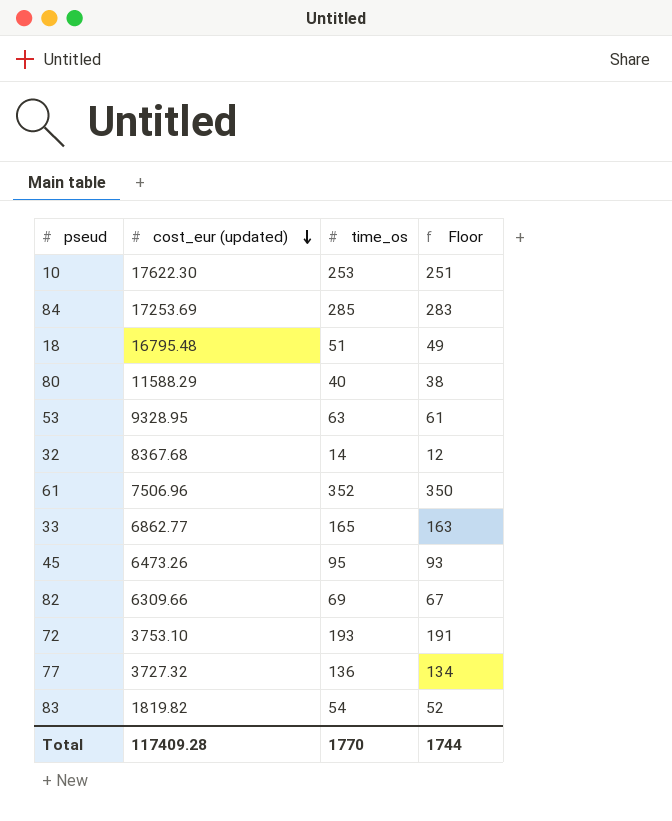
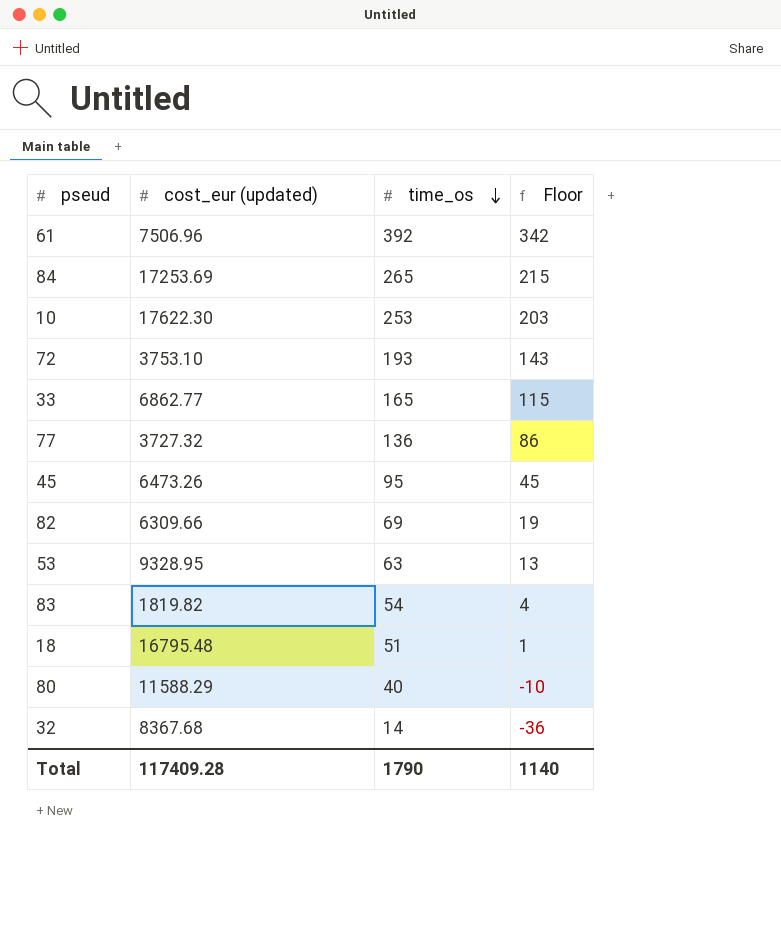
row order: cost_eur (updated) descending -> time_os descending
column Floor | formula: [time_os] - 2 -> [time_os] - 50
61 | time_os: 352 -> 392
84 | time_os: 285 -> 265
Total | time_os: 1770 -> 1790
Total | Floor: 1744 -> 1140

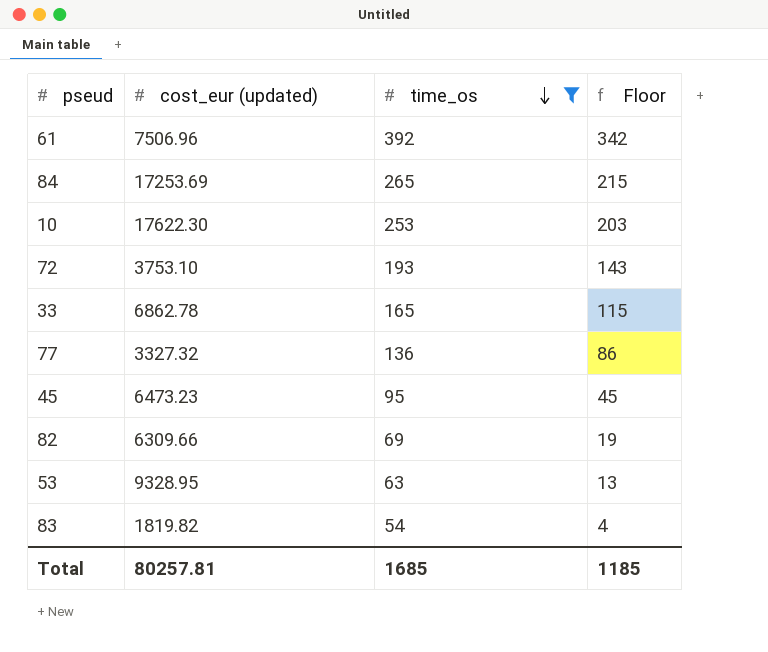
filter: none -> time_os >= 54
33 | cost_eur (updated): 6862.77 -> 6862.78
77 | cost_eur (updated): 3727.32 -> 3327.32
45 | cost_eur (updated): 6473.26 -> 6473.23
Total | cost_eur (updated): 117409.28 -> 80257.81
Total | time_os: 1790 -> 1685
Total | Floor: 1140 -> 1185

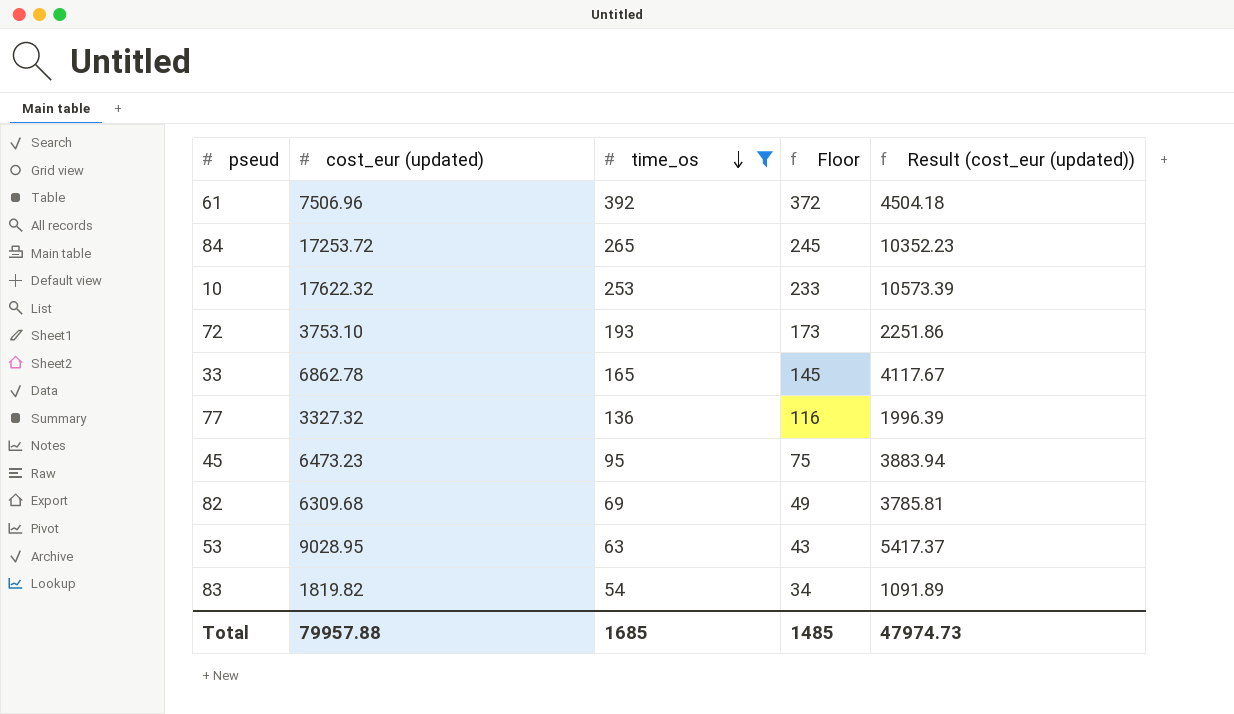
column Floor | formula: [time_os] - 50 -> [time_os] - 20
column Result (cost_eur (updated)) | formula: none -> [cost_eur (updated)] * 0.6
84 | cost_eur (updated): 17253.69 -> 17253.72
10 | cost_eur (updated): 17622.30 -> 17622.32
82 | cost_eur (updated): 6309.66 -> 6309.68
53 | cost_eur (updated): 9328.95 -> 9028.95
Total | cost_eur (updated): 80257.81 -> 79957.88
Total | Floor: 1185 -> 1485

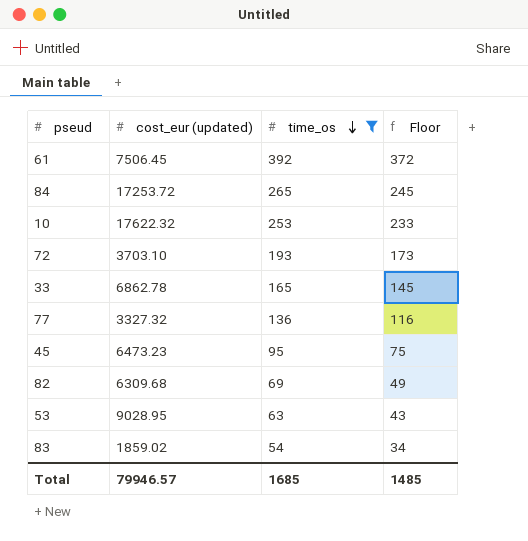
column Result (cost_eur (updated)) | formula: [cost_eur (updated)] * 0.6 -> none
61 | cost_eur (updated): 7506.96 -> 7506.45
72 | cost_eur (updated): 3753.10 -> 3703.10
83 | cost_eur (updated): 1819.82 -> 1859.02
Total | cost_eur (updated): 79957.88 -> 79946.57

